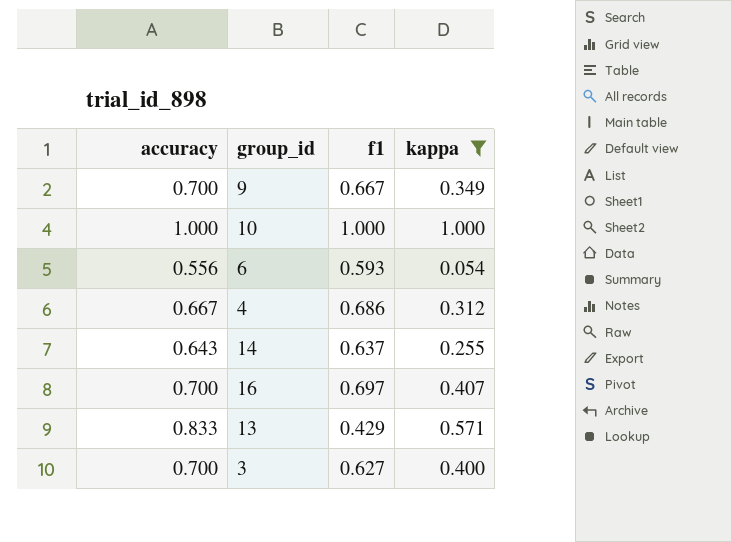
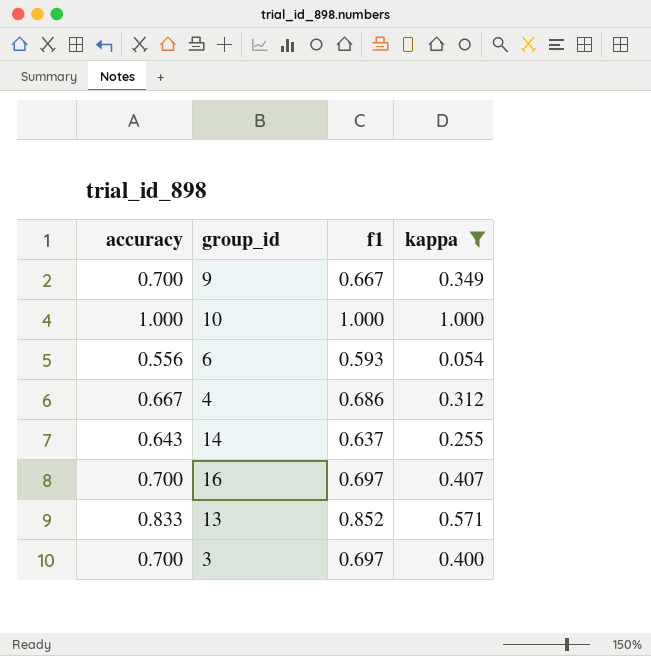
13 | f1: 0.429 -> 0.852
3 | f1: 0.627 -> 0.697

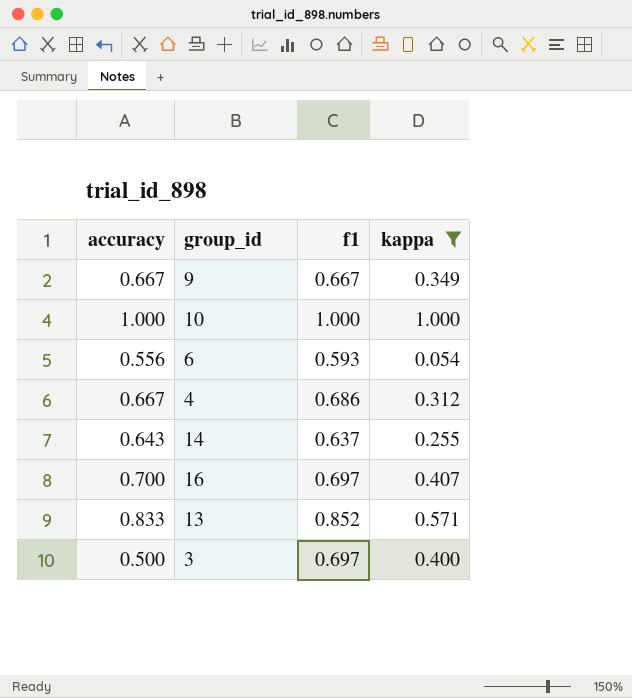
9 | accuracy: 0.700 -> 0.667
3 | accuracy: 0.700 -> 0.500

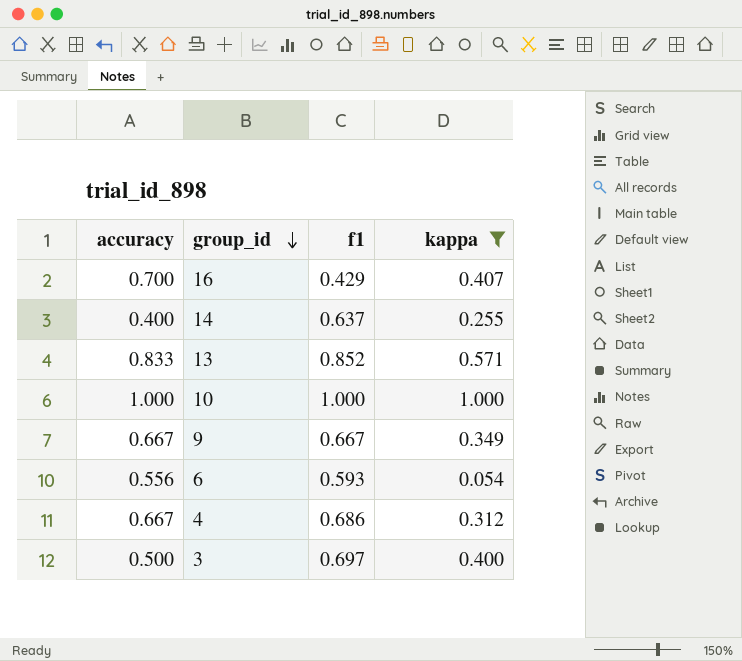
row order: none -> group_id descending
16 | f1: 0.697 -> 0.429
14 | accuracy: 0.643 -> 0.400

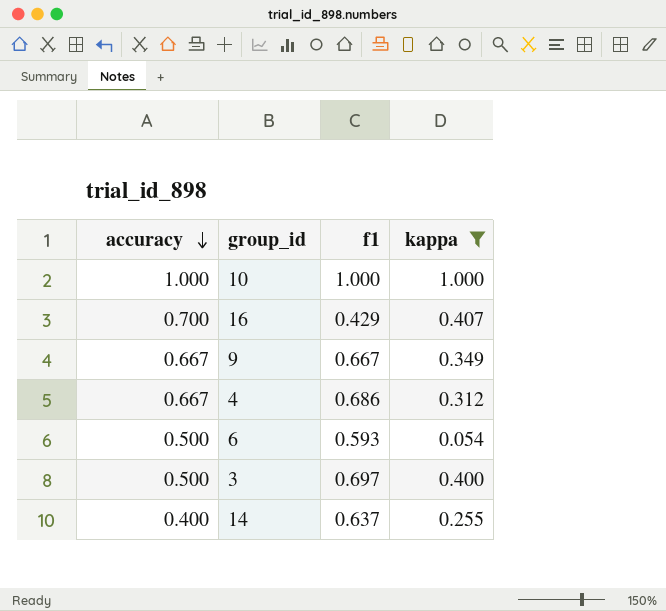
row order: group_id descending -> accuracy descending
row 13: 0.833 | 0.852 | 0.571 -> none
6 | accuracy: 0.556 -> 0.500

